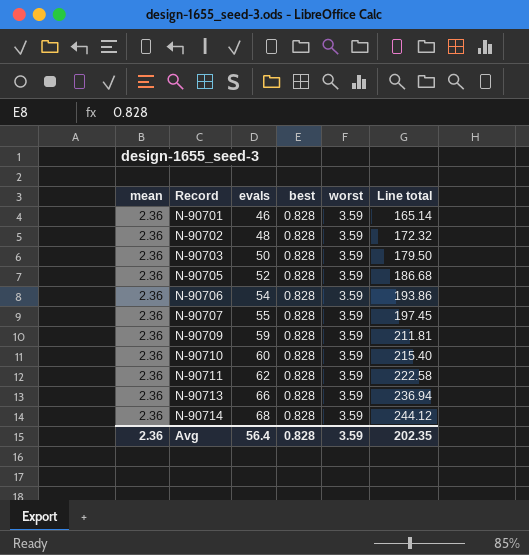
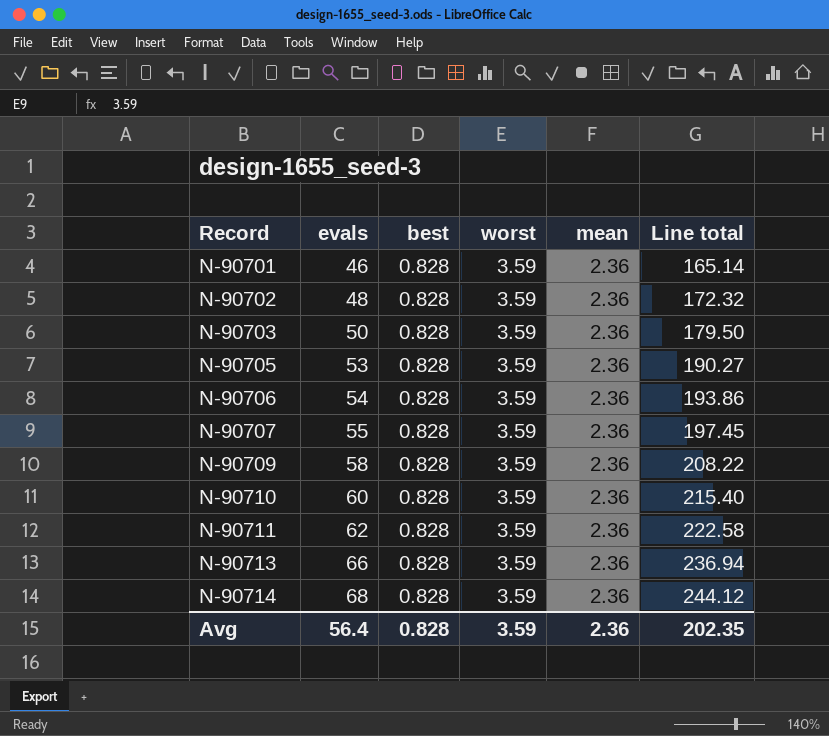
column mean | position: 1 -> 5
N-90705 | evals: 52 -> 53
N-90705 | Line total: 186.68 -> 190.27
N-90709 | evals: 59 -> 58
N-90709 | Line total: 211.81 -> 208.22

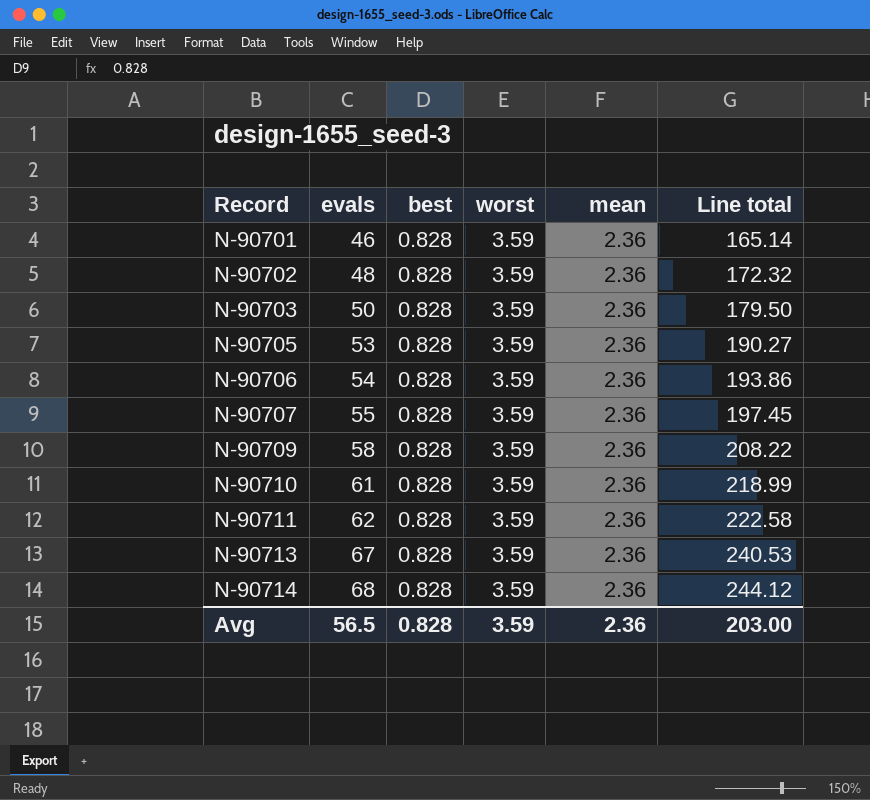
N-90710 | evals: 60 -> 61
N-90710 | Line total: 215.40 -> 218.99
N-90713 | evals: 66 -> 67
N-90713 | Line total: 236.94 -> 240.53
Avg | evals: 56.4 -> 56.5
Avg | Line total: 202.35 -> 203.00

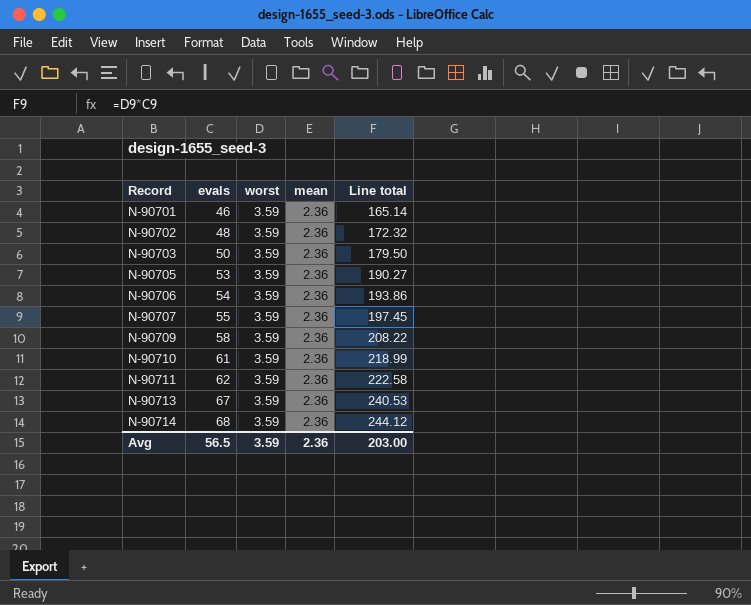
column best | position: 3 -> none

